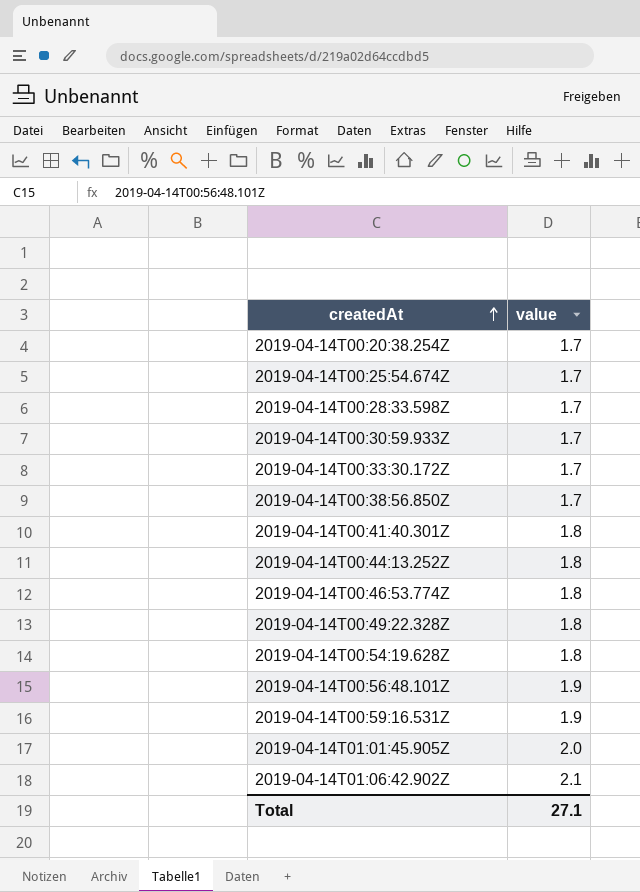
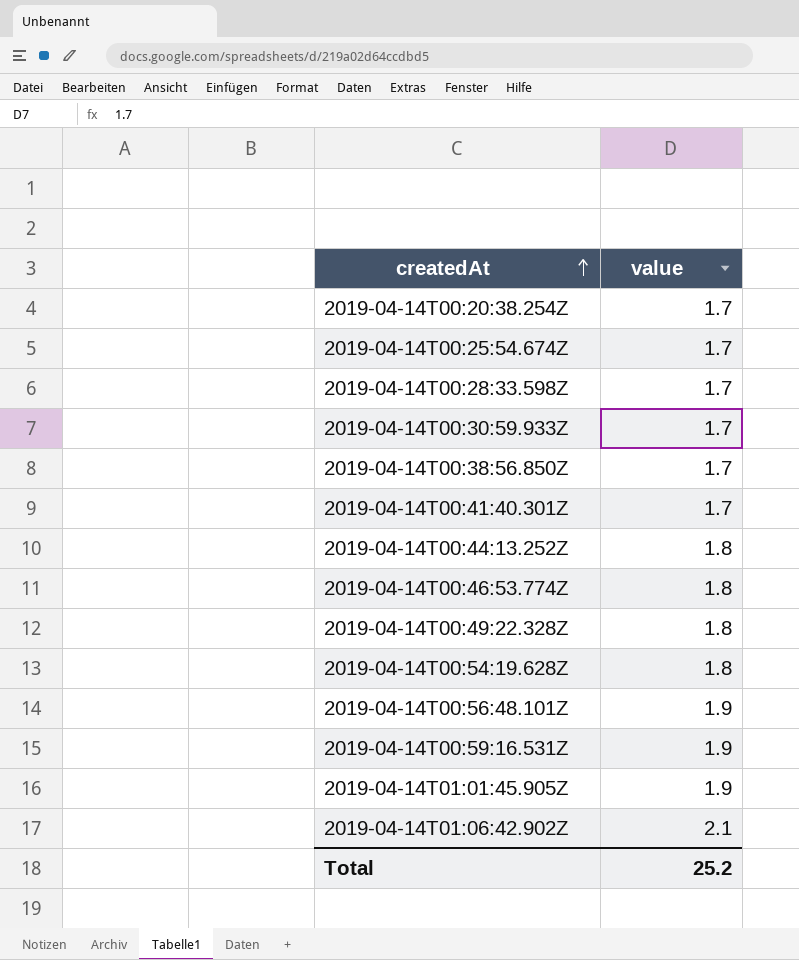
row 2019-04-14T00:33:30.172Z: 1.7 -> none
2019-04-14T00:41:40.301Z | value: 1.8 -> 1.7
2019-04-14T01:01:45.905Z | value: 2.0 -> 1.9
Total | value: 27.1 -> 25.2

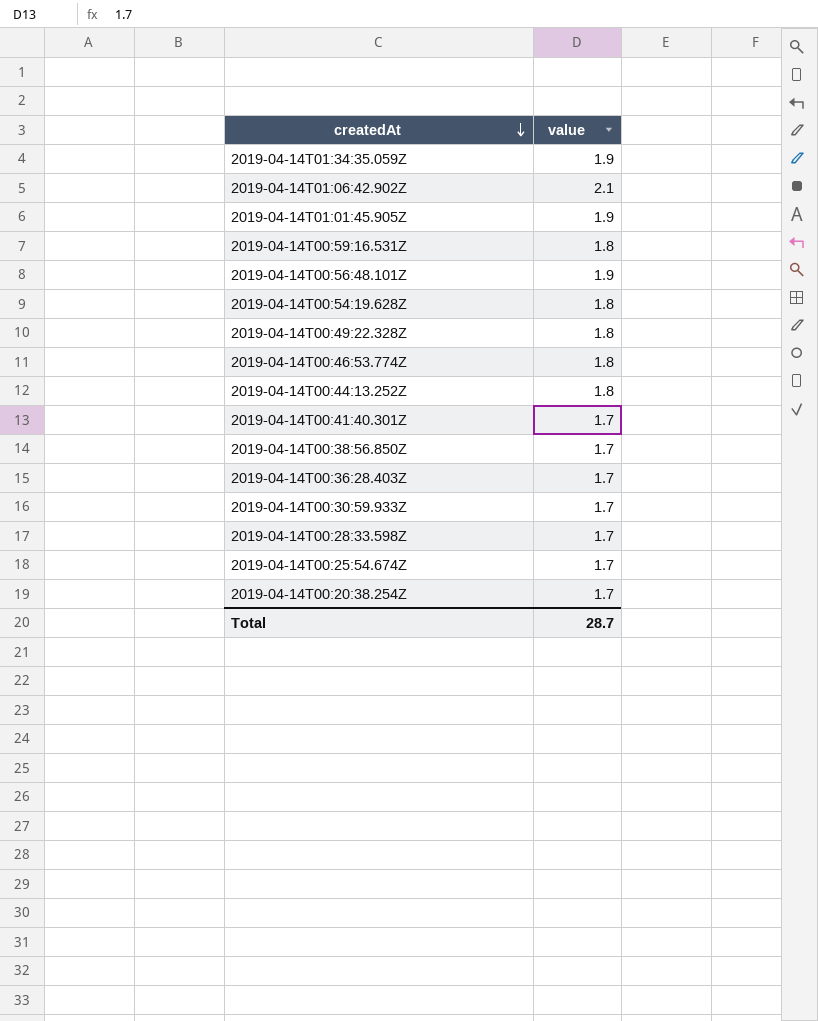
row order: createdAt ascending -> createdAt descending
row 2019-04-14T01:34:35.059Z: none -> 1.9
2019-04-14T00:59:16.531Z | value: 1.9 -> 1.8
row 2019-04-14T00:36:28.403Z: none -> 1.7
Total | value: 25.2 -> 28.7

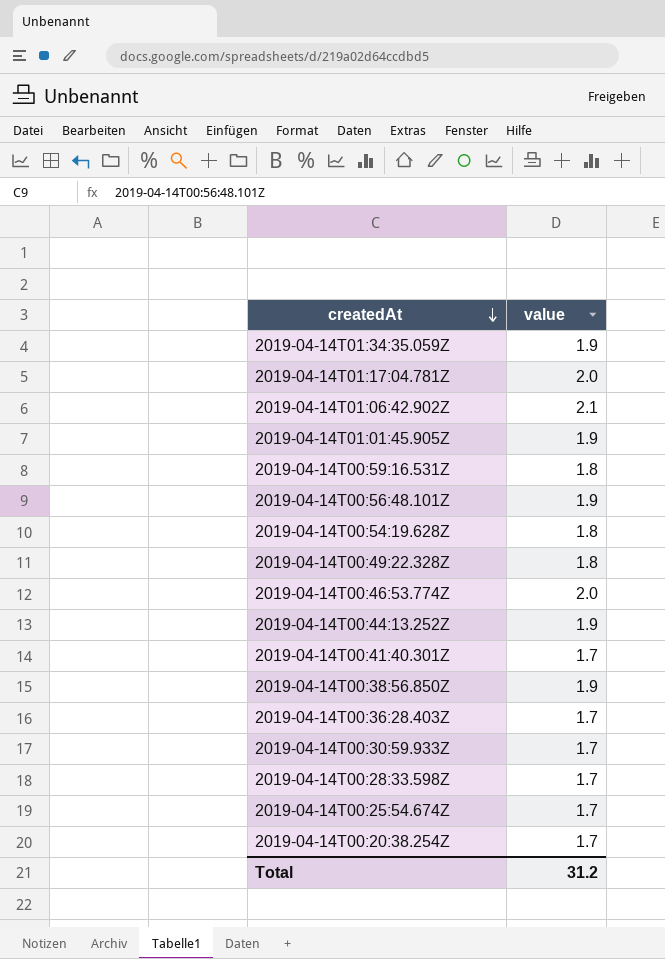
row 2019-04-14T01:17:04.781Z: none -> 2.0
2019-04-14T00:46:53.774Z | value: 1.8 -> 2.0
2019-04-14T00:44:13.252Z | value: 1.8 -> 1.9
2019-04-14T00:38:56.850Z | value: 1.7 -> 1.9
Total | value: 28.7 -> 31.2

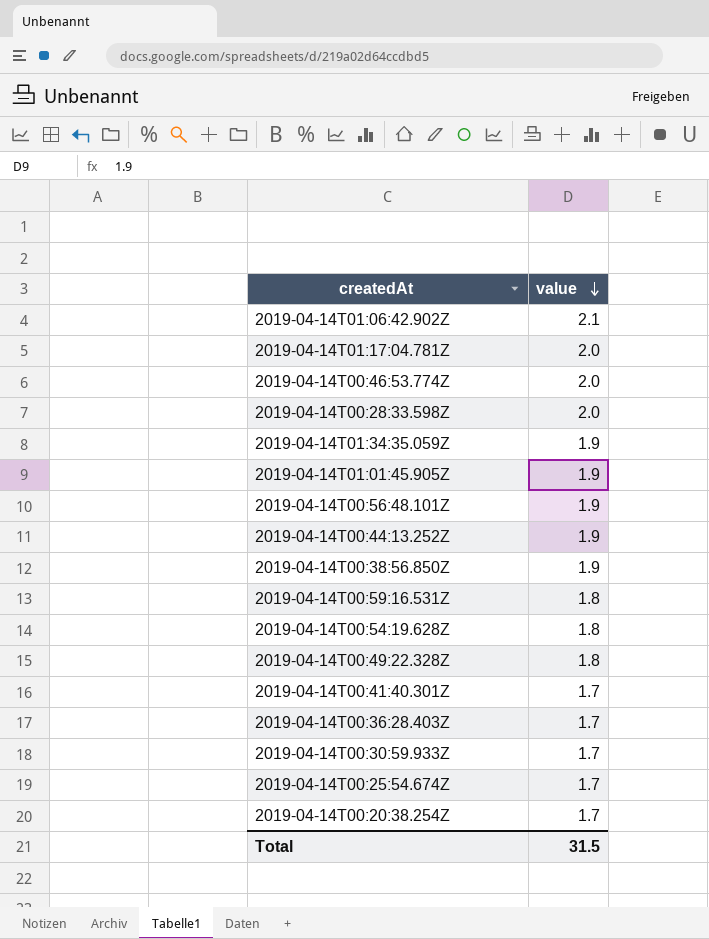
row order: createdAt descending -> value descending
2019-04-14T00:28:33.598Z | value: 1.7 -> 2.0
Total | value: 31.2 -> 31.5

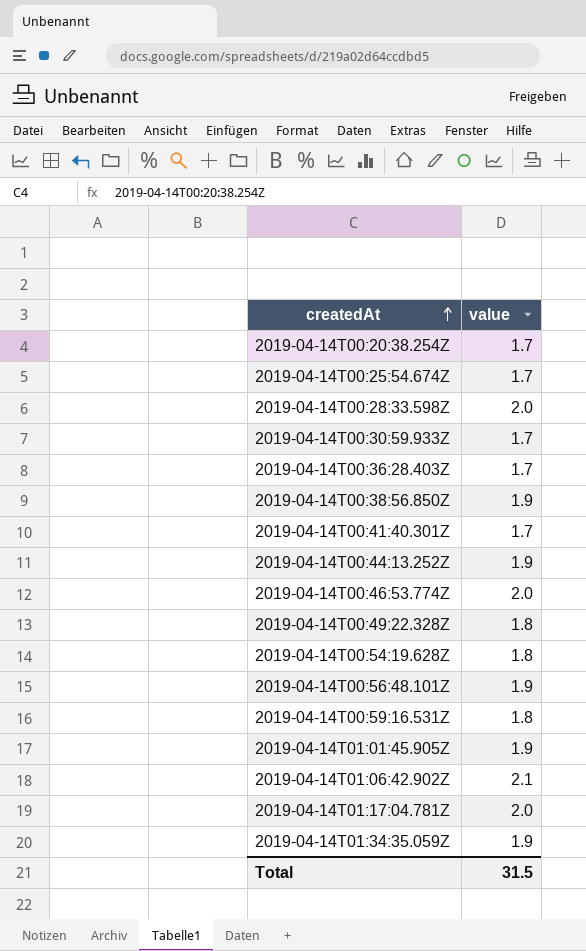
row order: value descending -> createdAt ascending

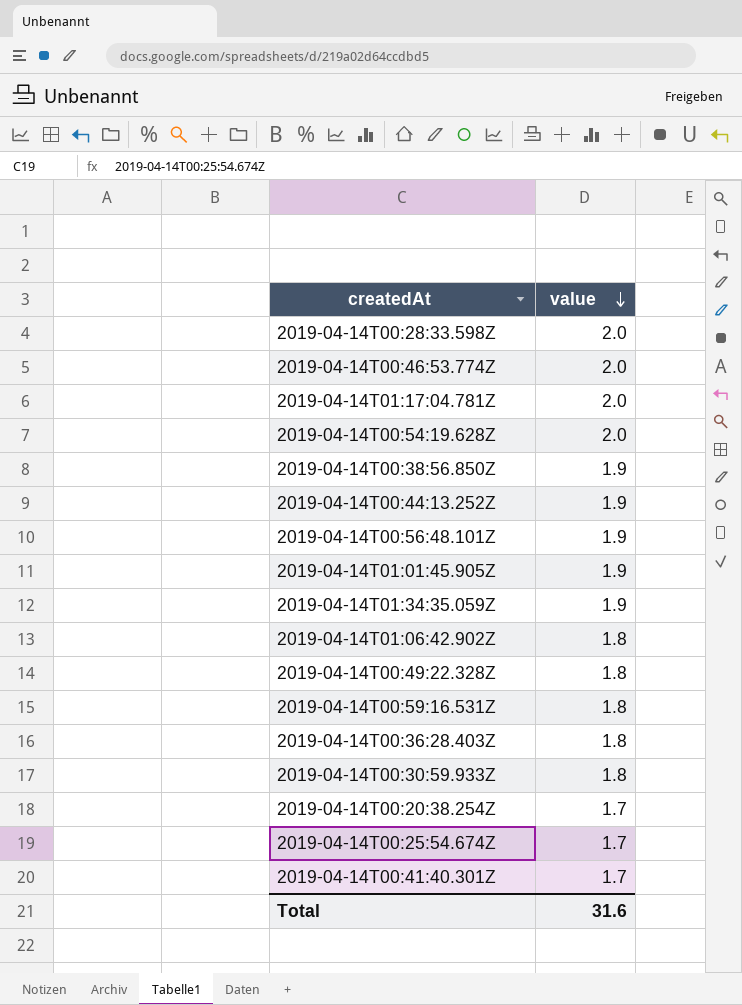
row order: createdAt ascending -> value descending
2019-04-14T00:54:19.628Z | value: 1.8 -> 2.0
2019-04-14T01:06:42.902Z | value: 2.1 -> 1.8
2019-04-14T00:36:28.403Z | value: 1.7 -> 1.8
2019-04-14T00:30:59.933Z | value: 1.7 -> 1.8
Total | value: 31.5 -> 31.6

